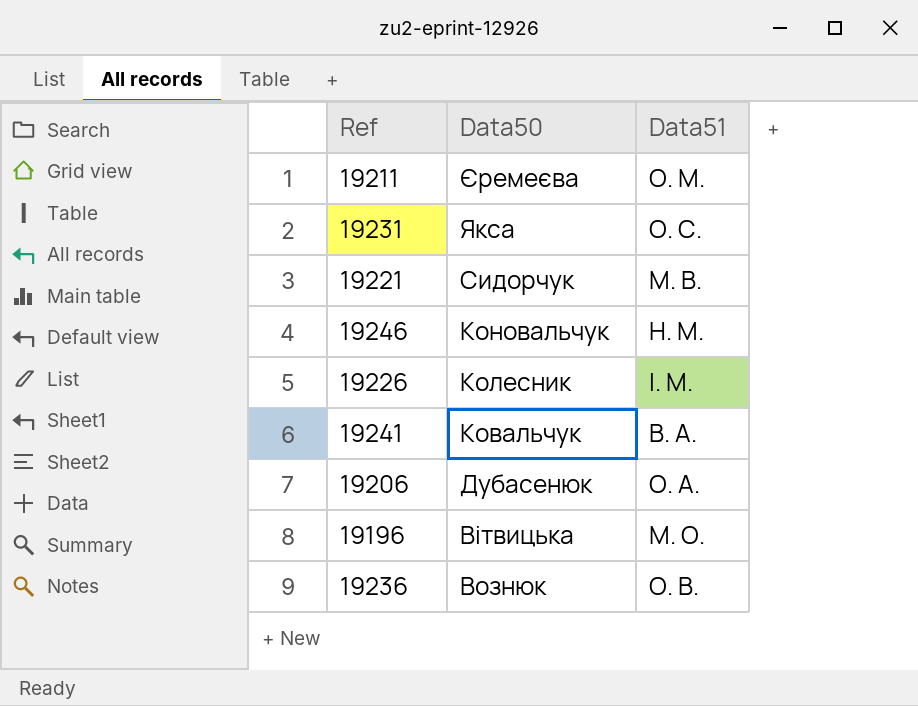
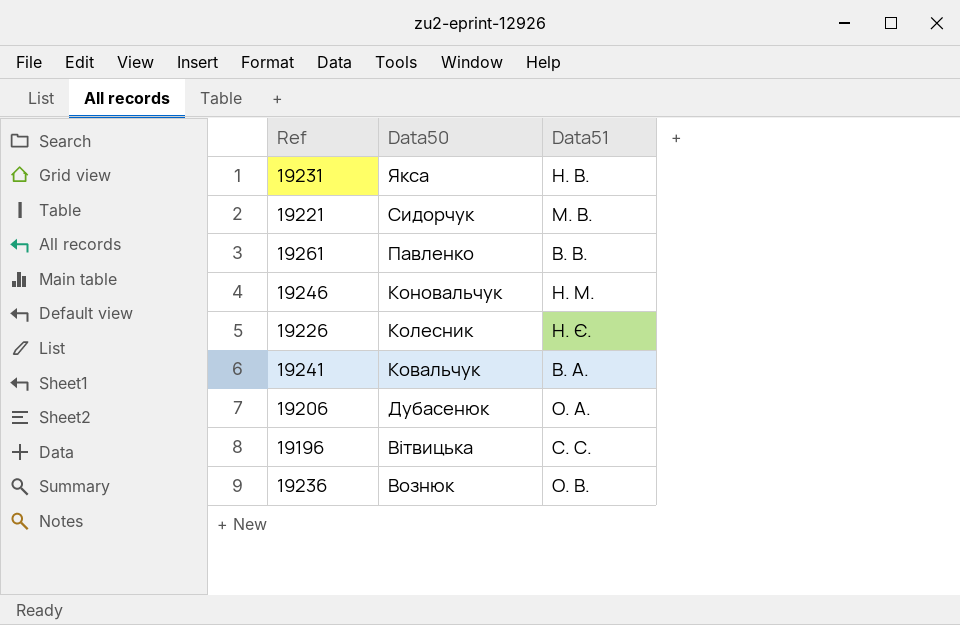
row 19211: Єремеєва | О. М. -> none
19231 | Data51: О. С. -> Н. В.
row 19261: none -> Павленко | В. В.
19226 | Data51: І. М. -> Н. Є.
19196 | Data51: М. О. -> С. С.

